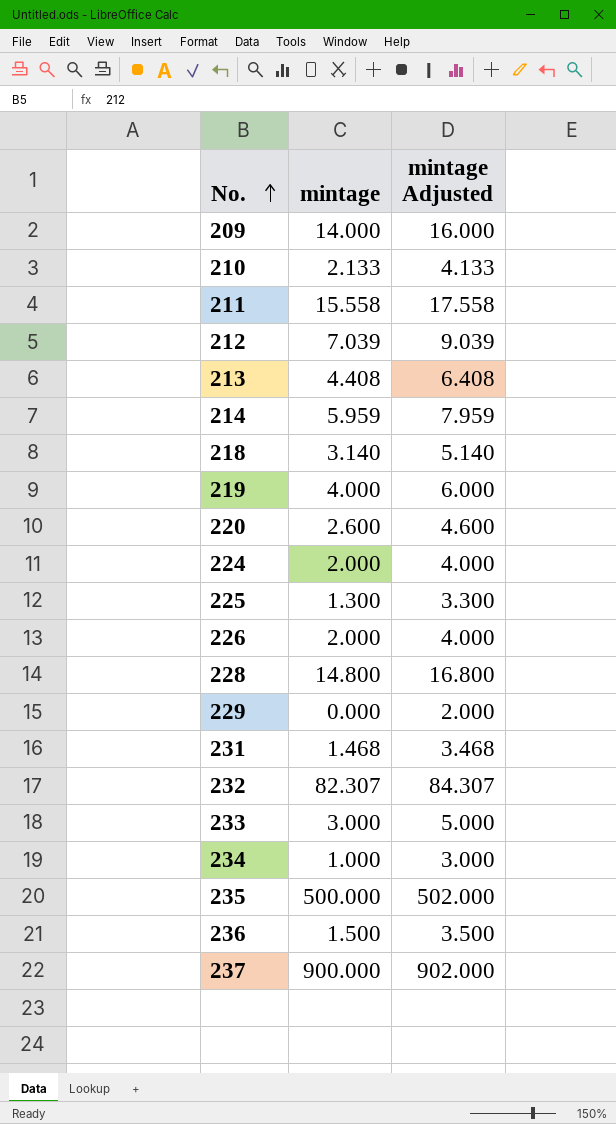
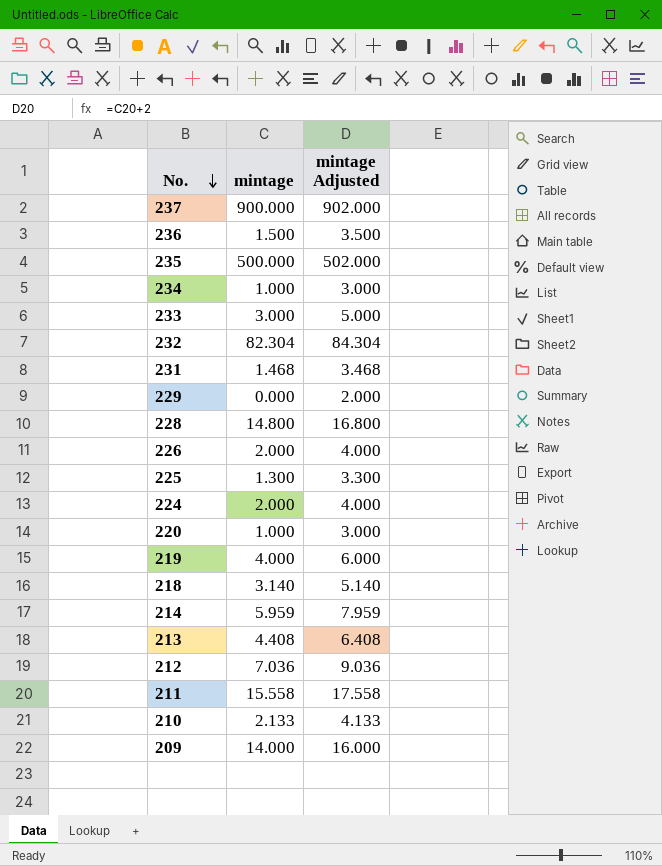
row order: No. ascending -> No. descending
232 | mintage: 82.307 -> 82.304
232 | mintage Adjusted: 84.307 -> 84.304
220 | mintage: 2.600 -> 1.000
220 | mintage Adjusted: 4.600 -> 3.000
212 | mintage: 7.039 -> 7.036
212 | mintage Adjusted: 9.039 -> 9.036

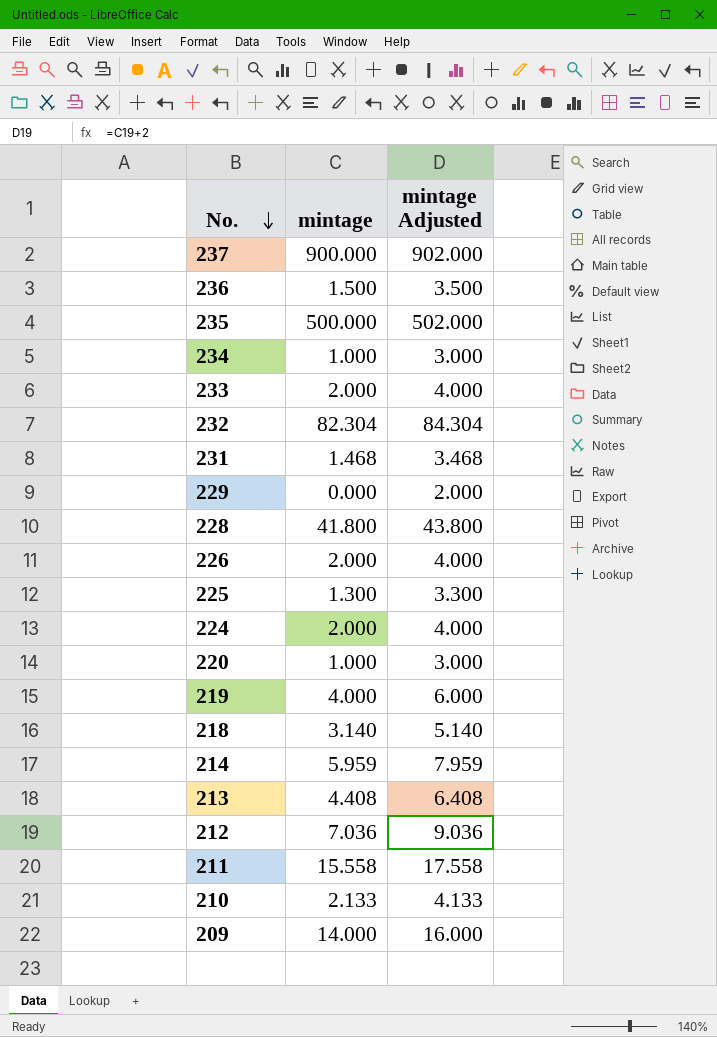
233 | mintage: 3.000 -> 2.000
233 | mintage Adjusted: 5.000 -> 4.000
228 | mintage: 14.800 -> 41.800
228 | mintage Adjusted: 16.800 -> 43.800

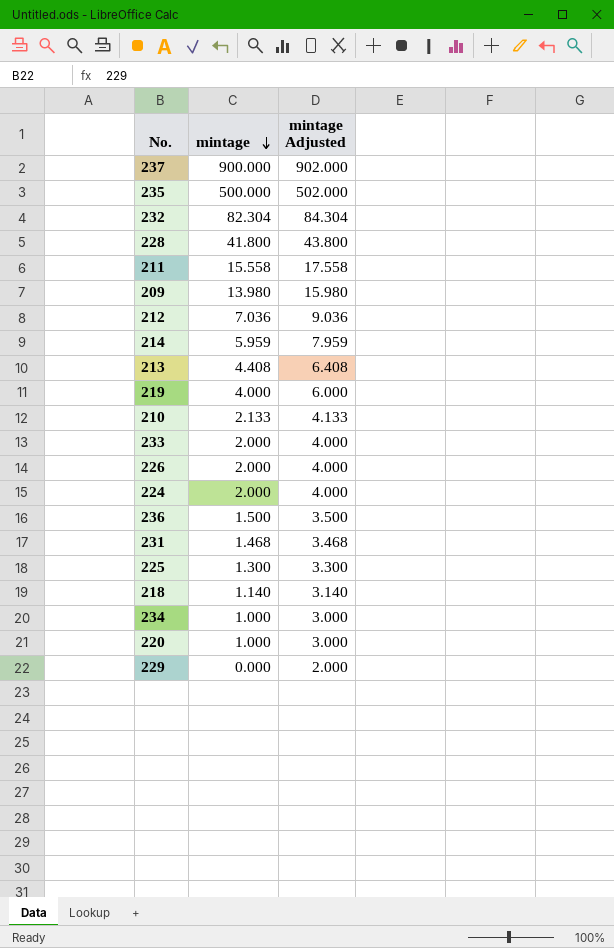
row order: No. descending -> mintage descending
209 | mintage: 14.000 -> 13.980
209 | mintage Adjusted: 16.000 -> 15.980
218 | mintage: 3.140 -> 1.140
218 | mintage Adjusted: 5.140 -> 3.140

